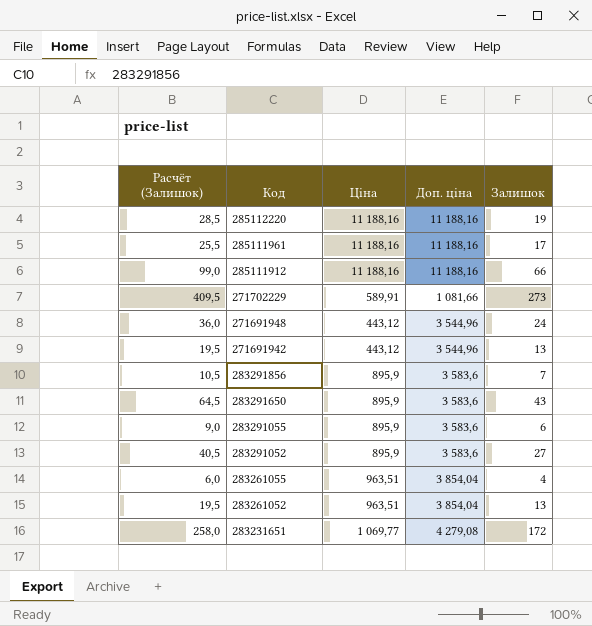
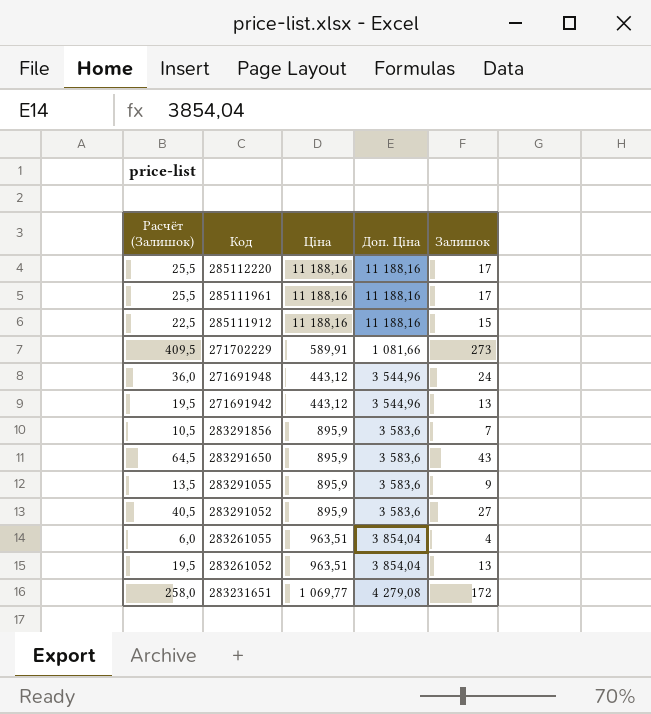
column name: Доп. ціна -> Доп. Ціна
285112220 | Расчёт (Залишок): 28,5 -> 25,5
285112220 | Залишок: 19 -> 17
285111912 | Расчёт (Залишок): 99,0 -> 22,5
285111912 | Залишок: 66 -> 15
283291055 | Расчёт (Залишок): 9,0 -> 13,5
283291055 | Залишок: 6 -> 9

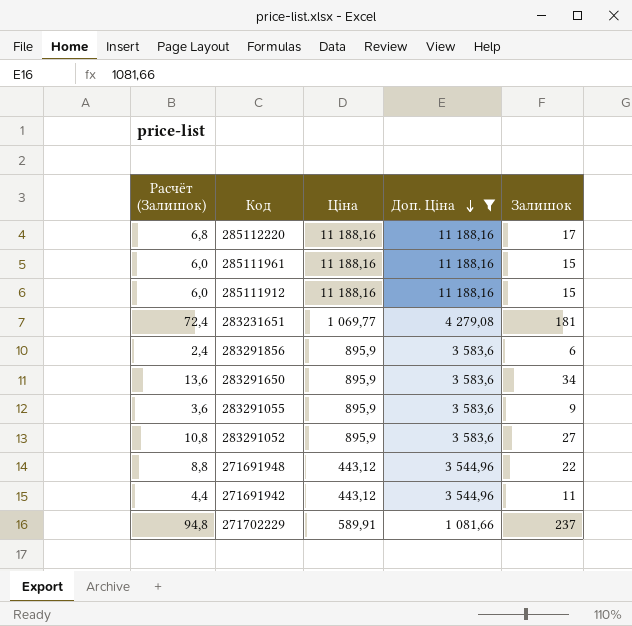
filter: none -> Доп. Ціна != 3 854,04
row order: none -> Доп. Ціна descending
column Расчёт (Залишок) | formula: [Залишок] * 1,5 -> [Залишок] * 0,4
285111961 | Залишок: 17 -> 15
283231651 | Залишок: 172 -> 181
283291856 | Залишок: 7 -> 6
283291650 | Залишок: 43 -> 34
271691948 | Залишок: 24 -> 22
271691942 | Залишок: 13 -> 11
271702229 | Залишок: 273 -> 237

